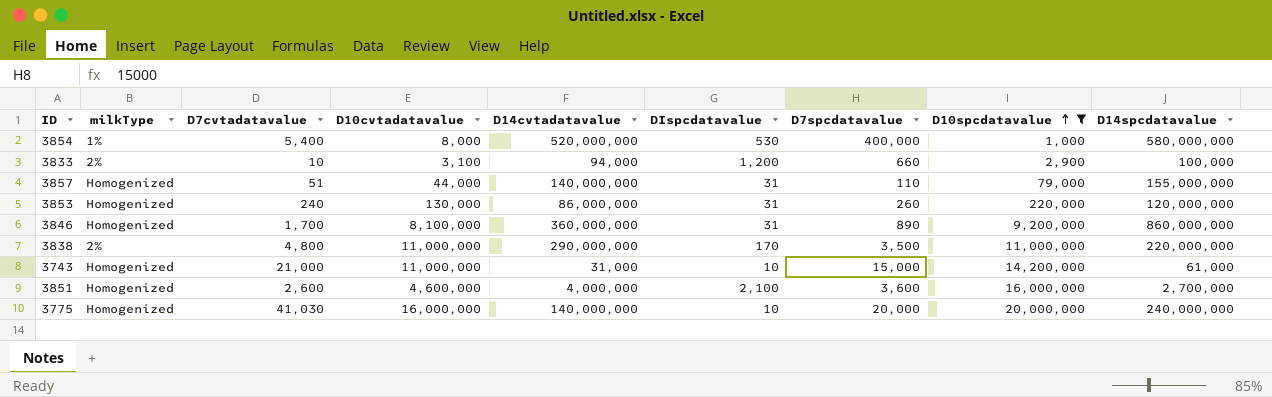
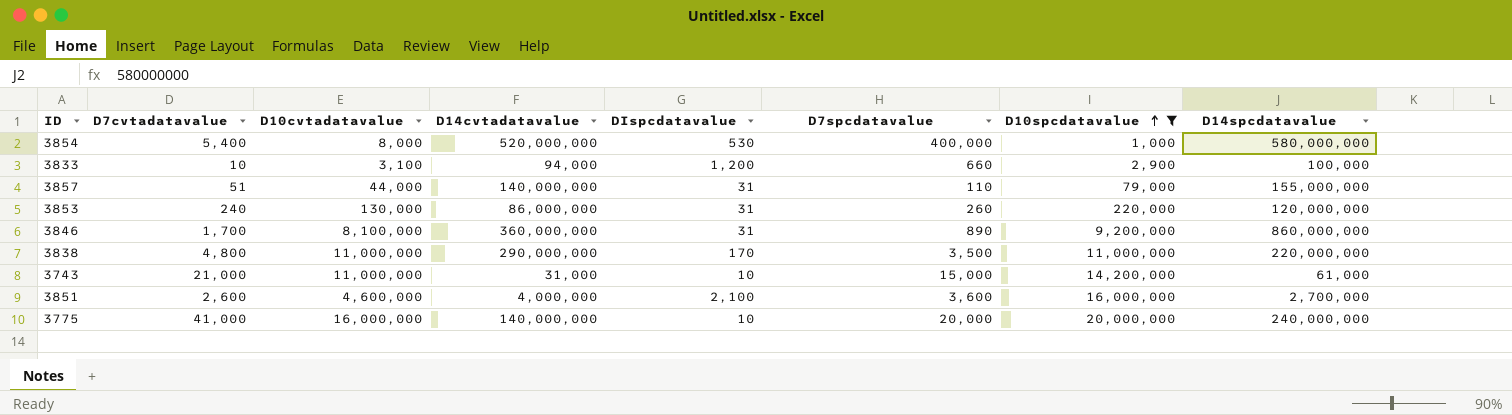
column milkType | position: 2 -> none
3775 | D7cvtadatavalue: 41,030 -> 41,000

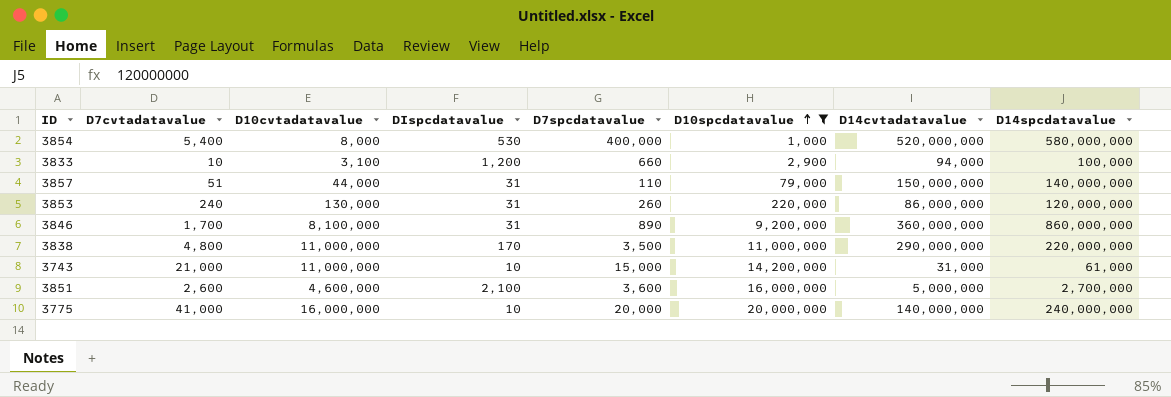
column D14cvtadatavalue | position: 4 -> 7
3857 | D14cvtadatavalue: 140,000,000 -> 150,000,000
3857 | D14spcdatavalue: 155,000,000 -> 140,000,000
3851 | D14cvtadatavalue: 4,000,000 -> 5,000,000

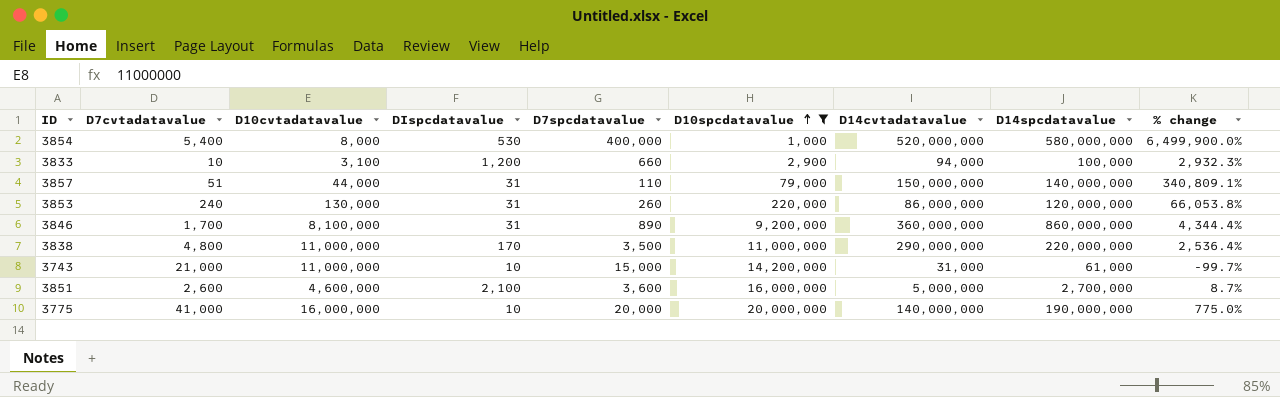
column % change | formula: none -> ([D14cvtadatavalue] - [D10cvtadatavalue]) / [D10cvtadatavalue]
3775 | D14spcdatavalue: 240,000,000 -> 190,000,000

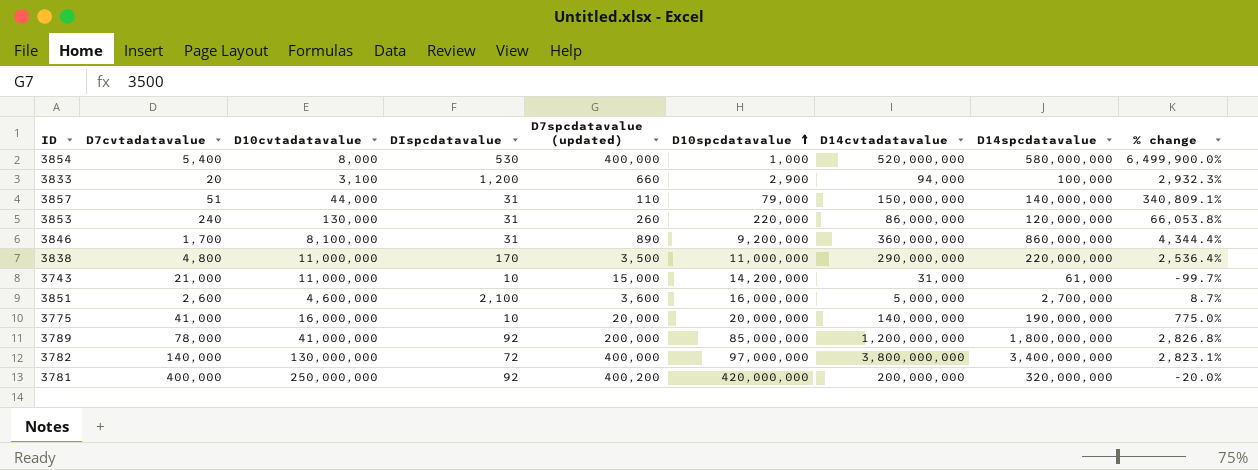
filter: D10spcdatavalue <= 20,000,000 -> none
column name: D7spcdatavalue -> D7spcdatavalue (updated)
3833 | D7cvtadatavalue: 10 -> 20

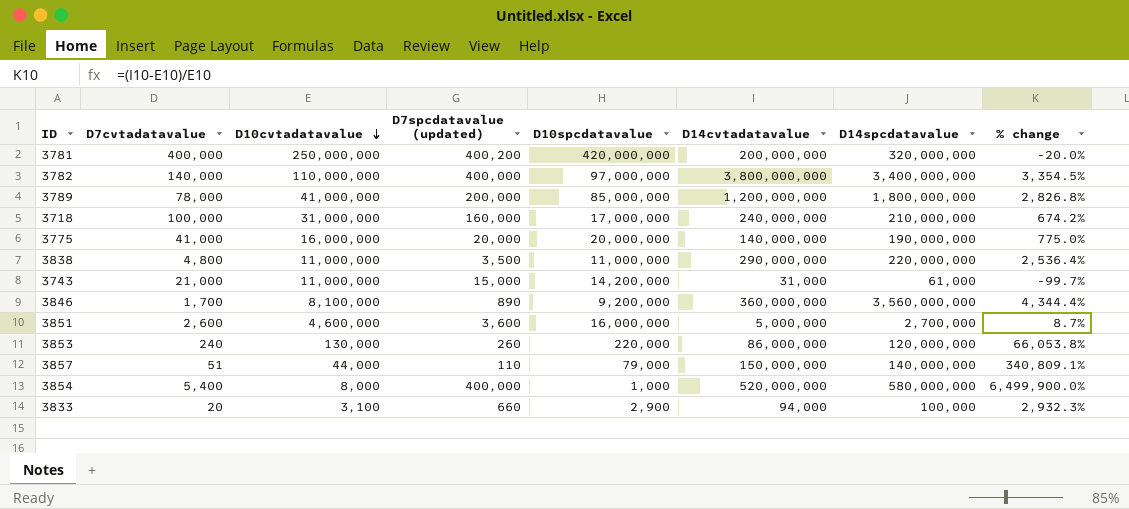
row order: D10spcdatavalue ascending -> D10cvtadatavalue descending
column DIspcdatavalue | position: 4 -> none
3782 | D10cvtadatavalue: 130,000,000 -> 110,000,000
3782 | % change: 2,823.1% -> 3,354.5%
row 3718: none -> 100,000 | 31,000,000 | 160,000 | 17,000,000 | 240,000,000 | 210,000,000 | 674.2%
3846 | D14spcdatavalue: 860,000,000 -> 3,560,000,000

